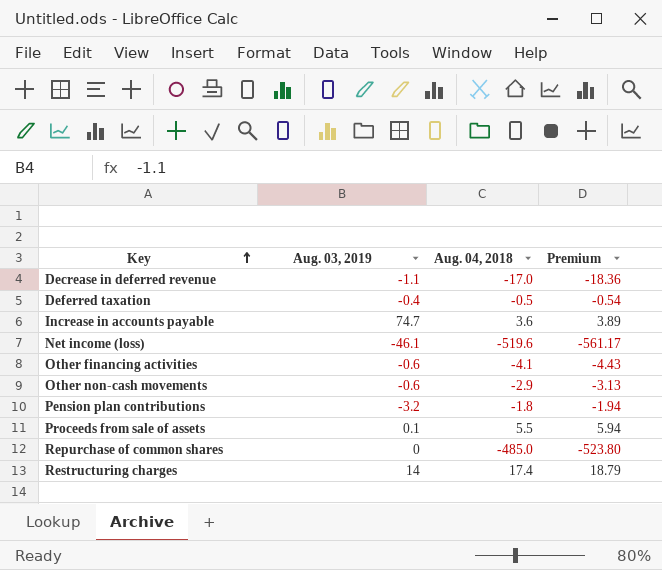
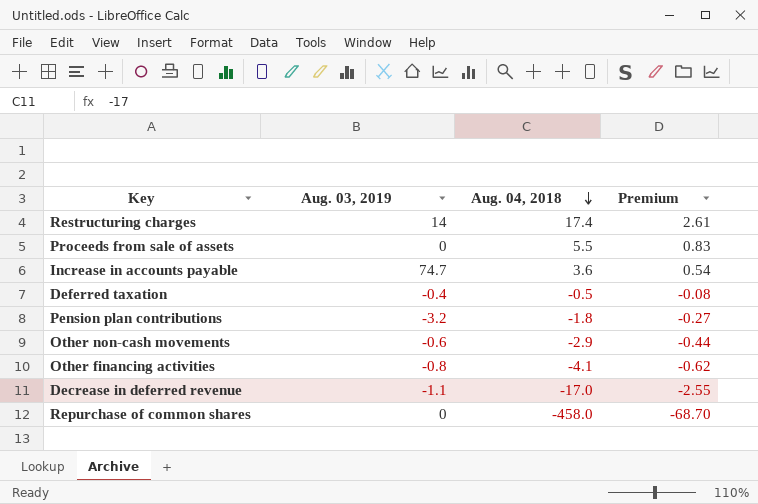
row order: Key ascending -> Aug. 04, 2018 descending
column Premium | formula: [Aug. 04, 2018] * 1.08 -> [Aug. 04, 2018] * 0.15
row Net income (loss): -46.1 | -519.6 | -561.17 -> none
Proceeds from sale of assets | Aug. 03, 2019: 0.1 -> 0
Other financing activities | Aug. 03, 2019: -0.6 -> -0.8
Repurchase of common shares | Aug. 04, 2018: -485.0 -> -458.0

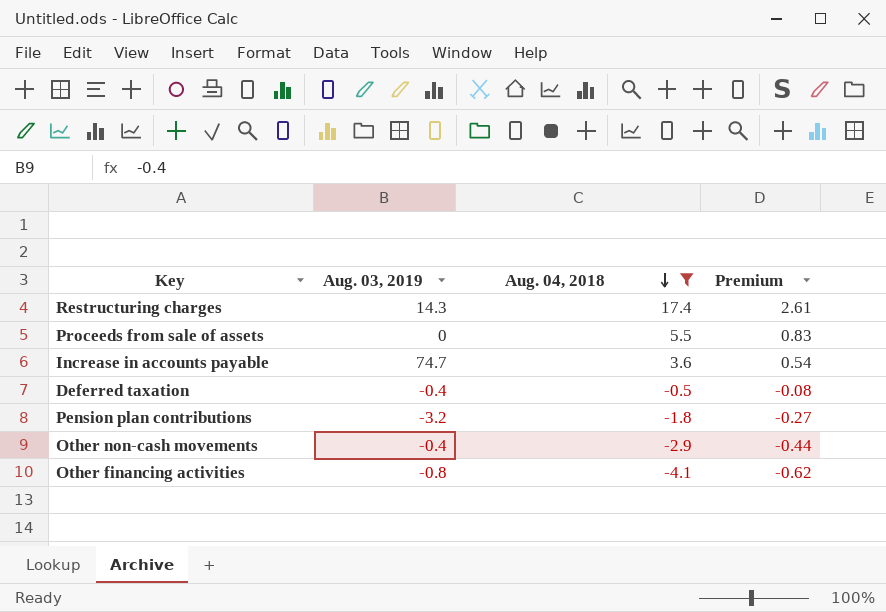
filter: none -> Aug. 04, 2018 >= -4.1
Restructuring charges | Aug. 03, 2019: 14 -> 14.3
Other non-cash movements | Aug. 03, 2019: -0.6 -> -0.4

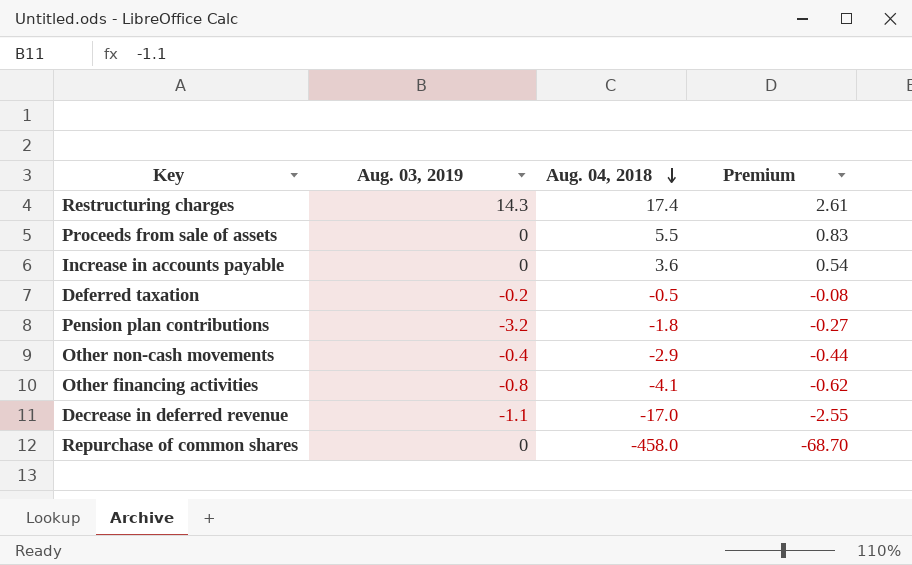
filter: Aug. 04, 2018 >= -4.1 -> none
Increase in accounts payable | Aug. 03, 2019: 74.7 -> 0
Deferred taxation | Aug. 03, 2019: -0.4 -> -0.2

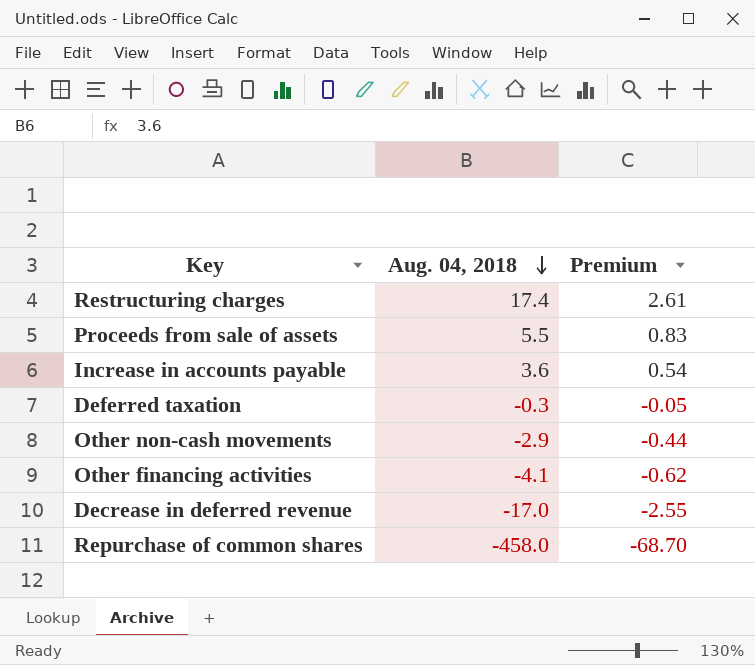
column Aug. 03, 2019 | position: 2 -> none
row Pension plan contributions: -3.2 | -1.8 | -0.27 -> none
Deferred taxation | Aug. 04, 2018: -0.5 -> -0.3
Deferred taxation | Premium: -0.08 -> -0.05

